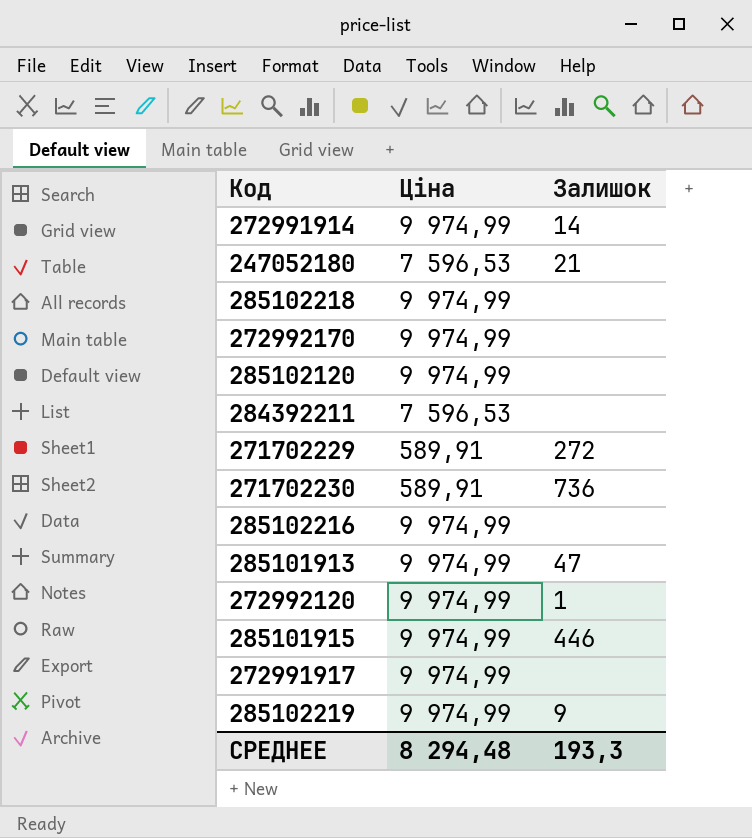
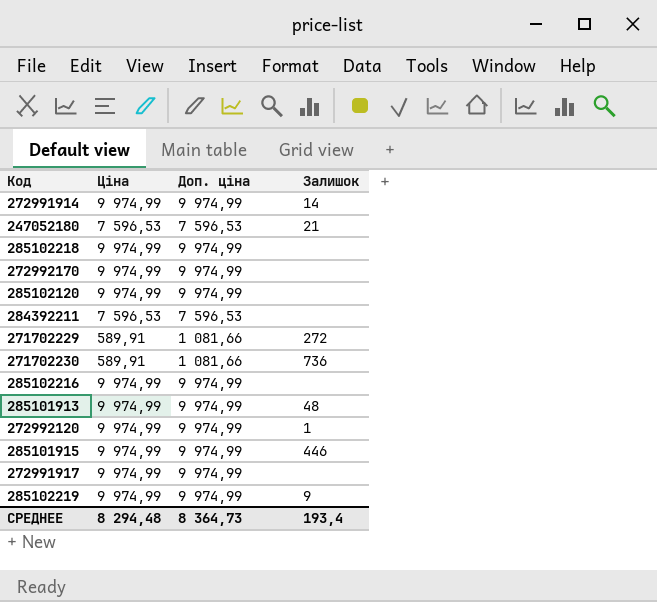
column Доп. ціна | position: none -> 3
285101913 | Залишок: 47 -> 48
СРЕДНЕЕ | Залишок: 193,3 -> 193,4

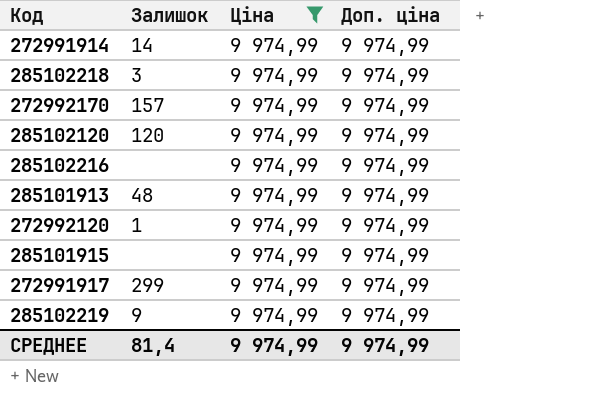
filter: none -> Ціна = 9 974,99
column Залишок | position: 4 -> 2
285102218 | Залишок: none -> 3
272992170 | Залишок: none -> 157
285102120 | Залишок: none -> 120
285101915 | Залишок: 446 -> none
272991917 | Залишок: none -> 299
СРЕДНЕЕ | Залишок: 193,4 -> 81,4
СРЕДНЕЕ | Ціна: 8 294,48 -> 9 974,99
СРЕДНЕЕ | Доп. ціна: 8 364,73 -> 9 974,99

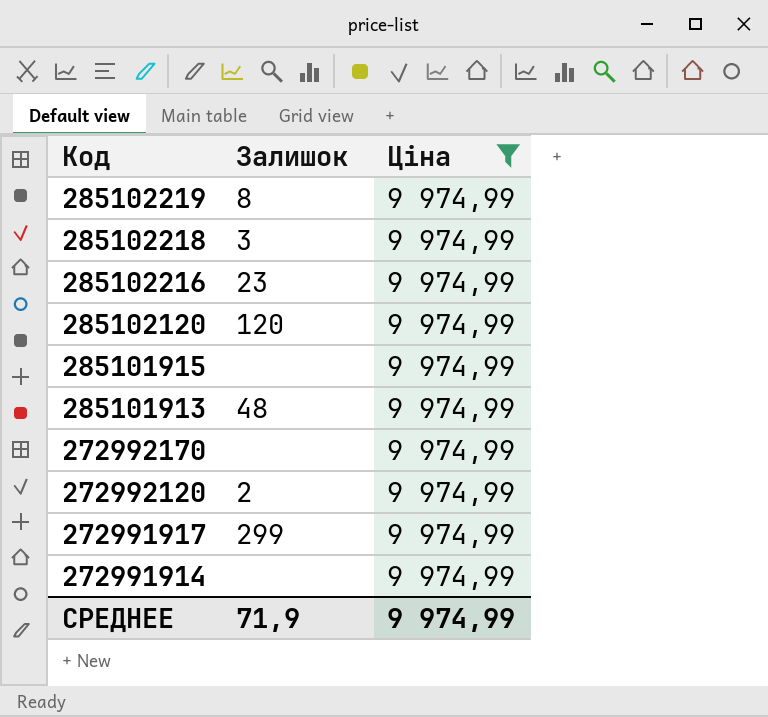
row order: none -> Код descending
column Доп. ціна | position: 4 -> none
285102219 | Залишок: 9 -> 8
285102216 | Залишок: none -> 23
272992170 | Залишок: 157 -> none
272992120 | Залишок: 1 -> 2
272991914 | Залишок: 14 -> none
СРЕДНЕЕ | Залишок: 81,4 -> 71,9

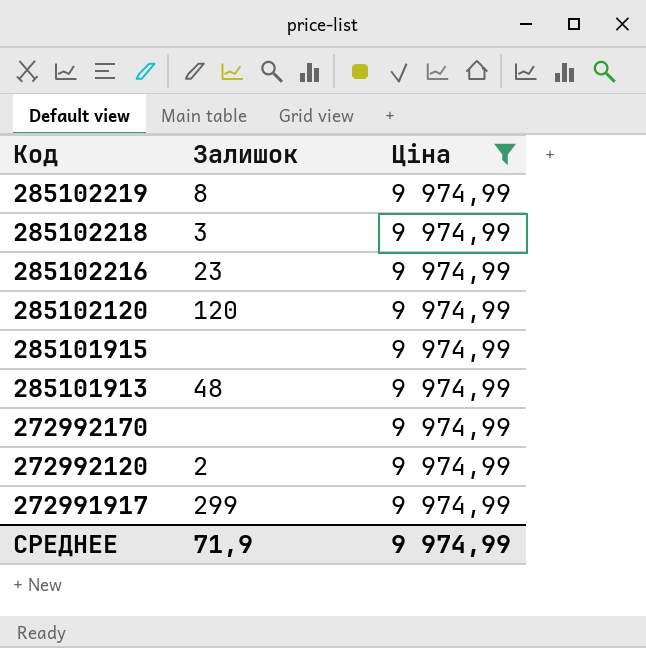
row 272991914: none | 9 974,99 -> none

